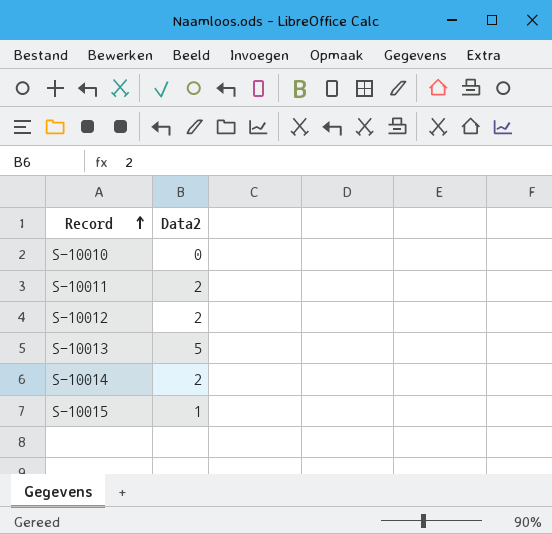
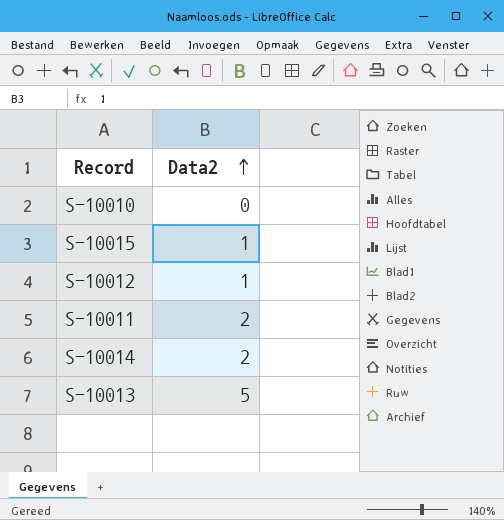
row order: Record ascending -> Data2 ascending
S-10012 | Data2: 2 -> 1

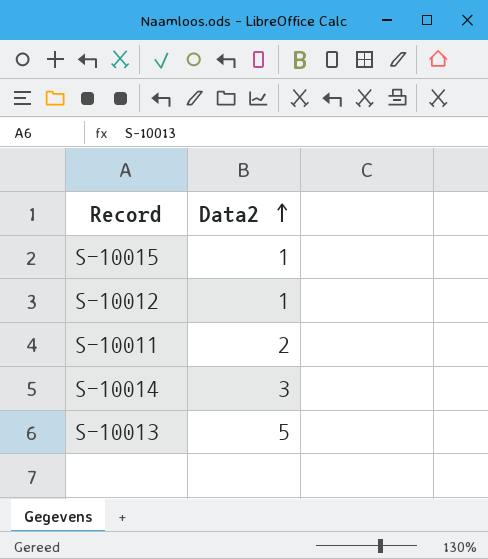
row S-10010: 0 -> none
S-10014 | Data2: 2 -> 3

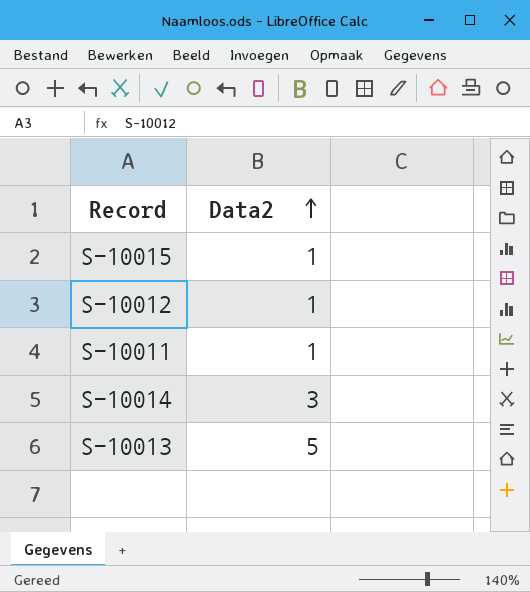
S-10011 | Data2: 2 -> 1

